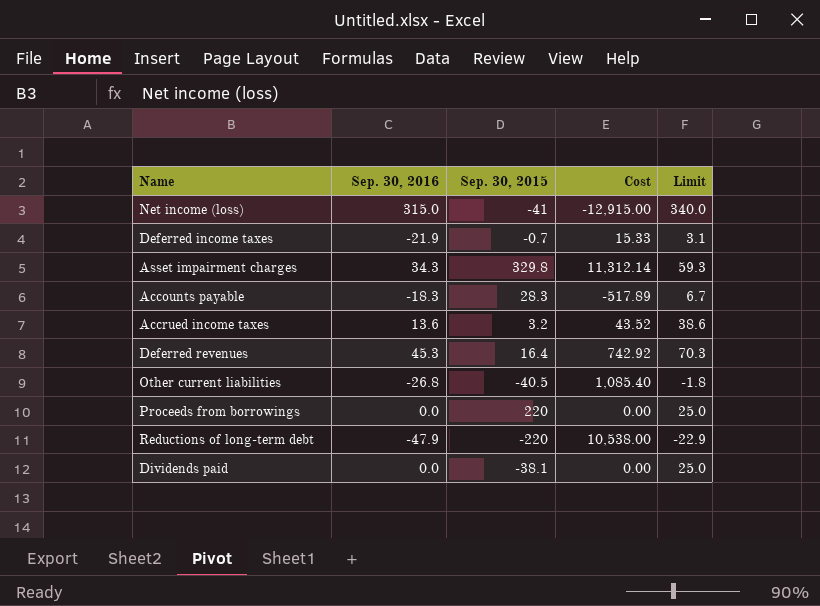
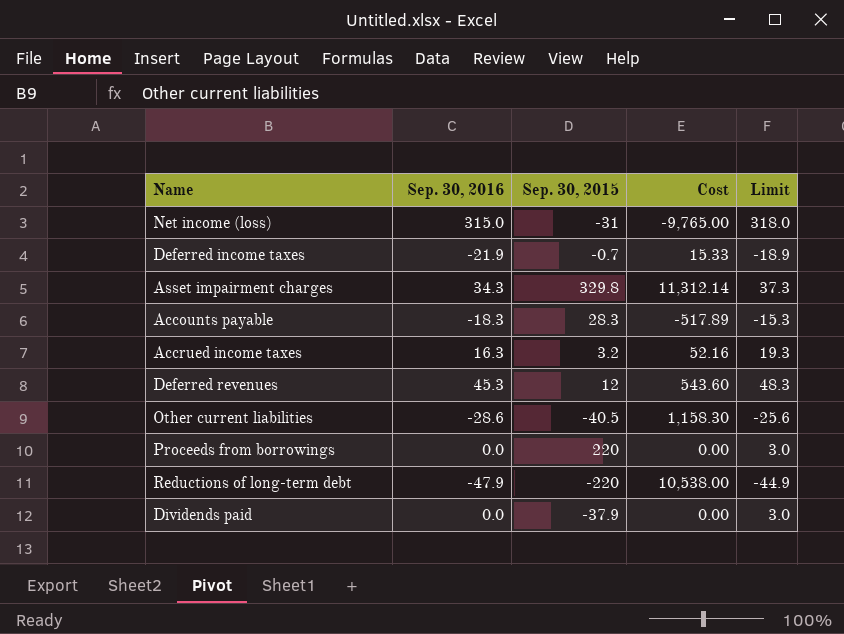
column Limit | formula: [Sep. 30, 2016] + 25 -> [Sep. 30, 2016] + 3
Net income (loss) | Sep. 30, 2015: -41 -> -31
Net income (loss) | Cost: -12,915.00 -> -9,765.00
Accrued income taxes | Sep. 30, 2016: 13.6 -> 16.3
Accrued income taxes | Cost: 43.52 -> 52.16
Deferred revenues | Sep. 30, 2015: 16.4 -> 12
Deferred revenues | Cost: 742.92 -> 543.60
Other current liabilities | Sep. 30, 2016: -26.8 -> -28.6
Other current liabilities | Cost: 1,085.40 -> 1,158.30
Dividends paid | Sep. 30, 2015: -38.1 -> -37.9

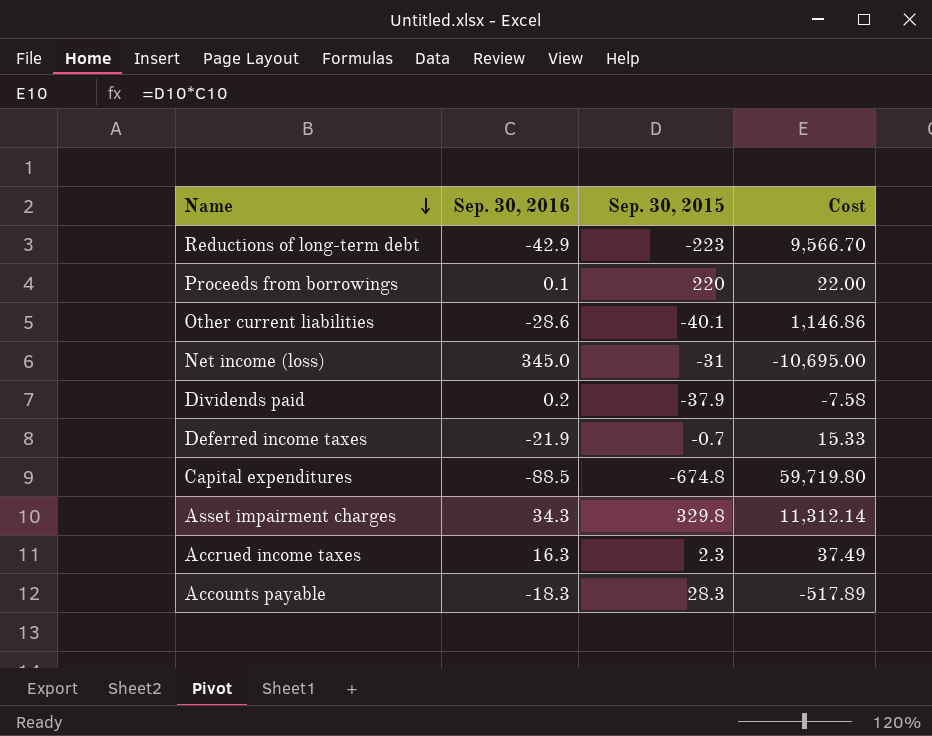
row order: none -> Name descending
column Limit | formula: [Sep. 30, 2016] + 3 -> none
row Deferred revenues: 45.3 | 12 | 543.60 | 48.3 -> none
Reductions of long-term debt | Sep. 30, 2016: -47.9 -> -42.9
Reductions of long-term debt | Sep. 30, 2015: -220 -> -223
Reductions of long-term debt | Cost: 10,538.00 -> 9,566.70
Proceeds from borrowings | Sep. 30, 2016: 0.0 -> 0.1
Proceeds from borrowings | Cost: 0.00 -> 22.00
Other current liabilities | Sep. 30, 2015: -40.5 -> -40.1
Other current liabilities | Cost: 1,158.30 -> 1,146.86
Net income (loss) | Sep. 30, 2016: 315.0 -> 345.0
Net income (loss) | Cost: -9,765.00 -> -10,695.00
Dividends paid | Sep. 30, 2016: 0.0 -> 0.2
Dividends paid | Cost: 0.00 -> -7.58
row Capital expenditures: none -> -88.5 | -674.8 | 59,719.80
Accrued income taxes | Sep. 30, 2015: 3.2 -> 2.3
Accrued income taxes | Cost: 52.16 -> 37.49

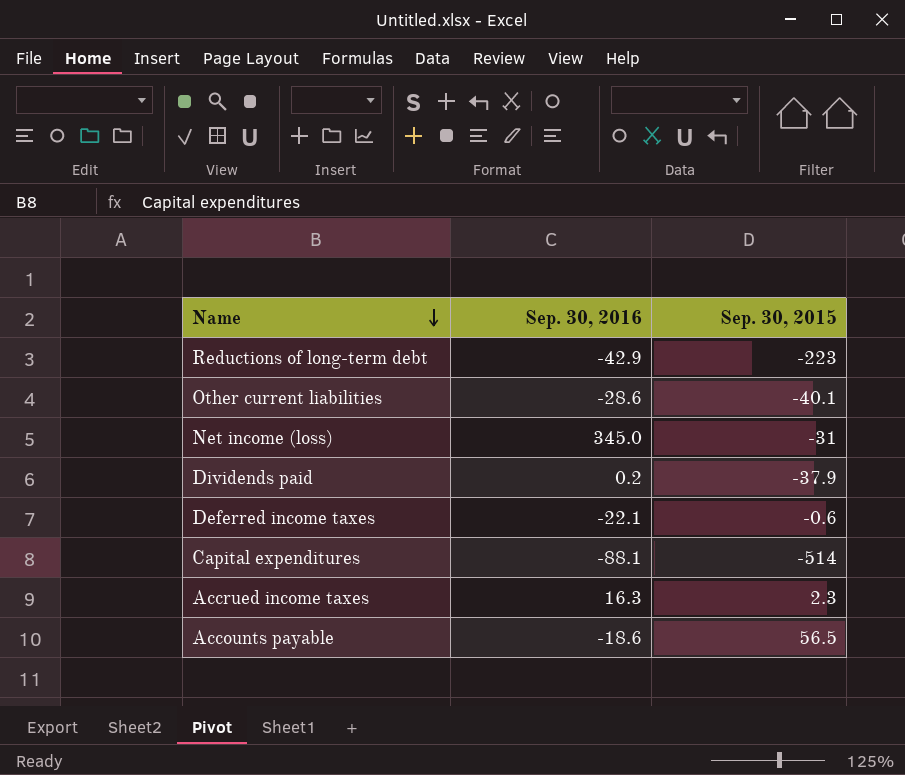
column Cost | formula: [Sep. 30, 2016] * [Sep. 30, 2015] -> none
row Proceeds from borrowings: 0.1 | 220 | 22.00 -> none
row Asset impairment charges: 34.3 | 329.8 | 11,312.14 -> none
Deferred income taxes | Sep. 30, 2016: -21.9 -> -22.1
Deferred income taxes | Sep. 30, 2015: -0.7 -> -0.6
Capital expenditures | Sep. 30, 2016: -88.5 -> -88.1
Capital expenditures | Sep. 30, 2015: -674.8 -> -514
Accounts payable | Sep. 30, 2016: -18.3 -> -18.6
Accounts payable | Sep. 30, 2015: 28.3 -> 56.5

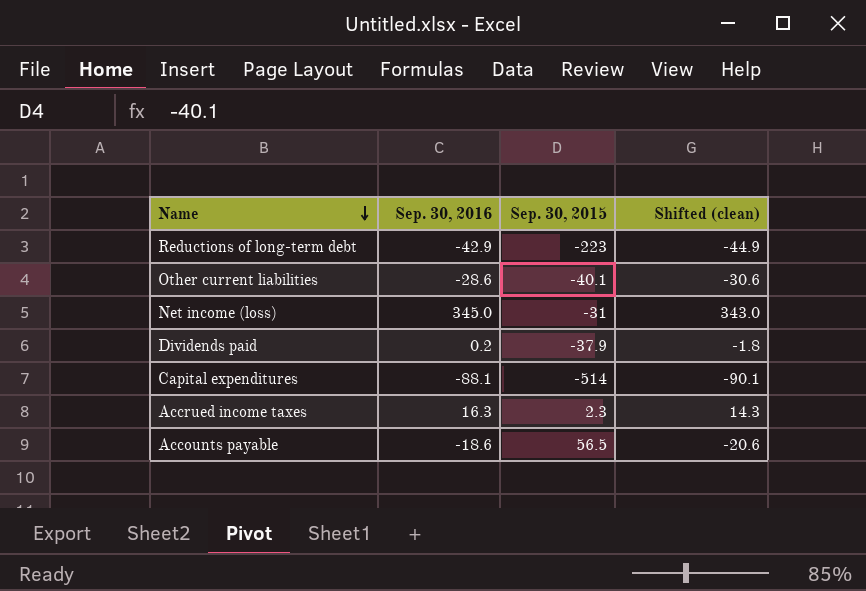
column Shifted (clean) | formula: none -> [Sep. 30, 2016] - 2
row Deferred income taxes: -22.1 | -0.6 -> none

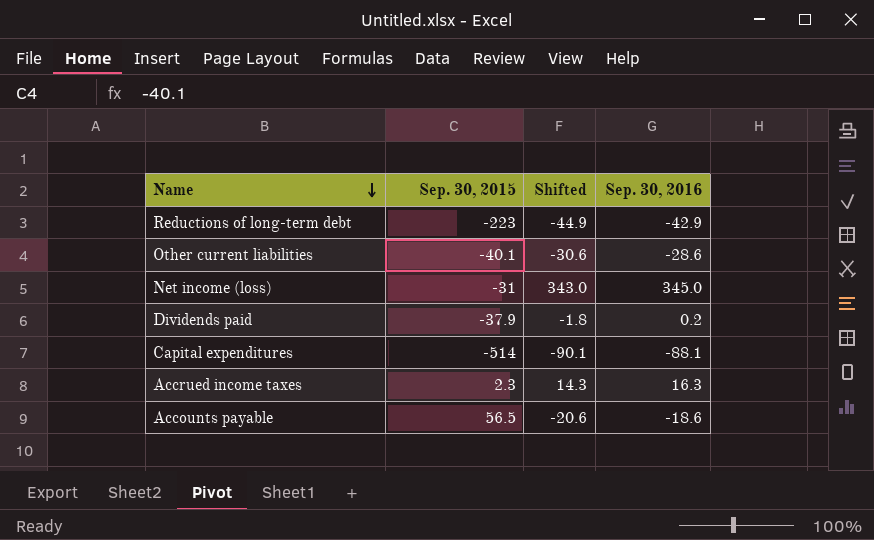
column name: Shifted (clean) -> Shifted
column Sep. 30, 2016 | position: 2 -> 4

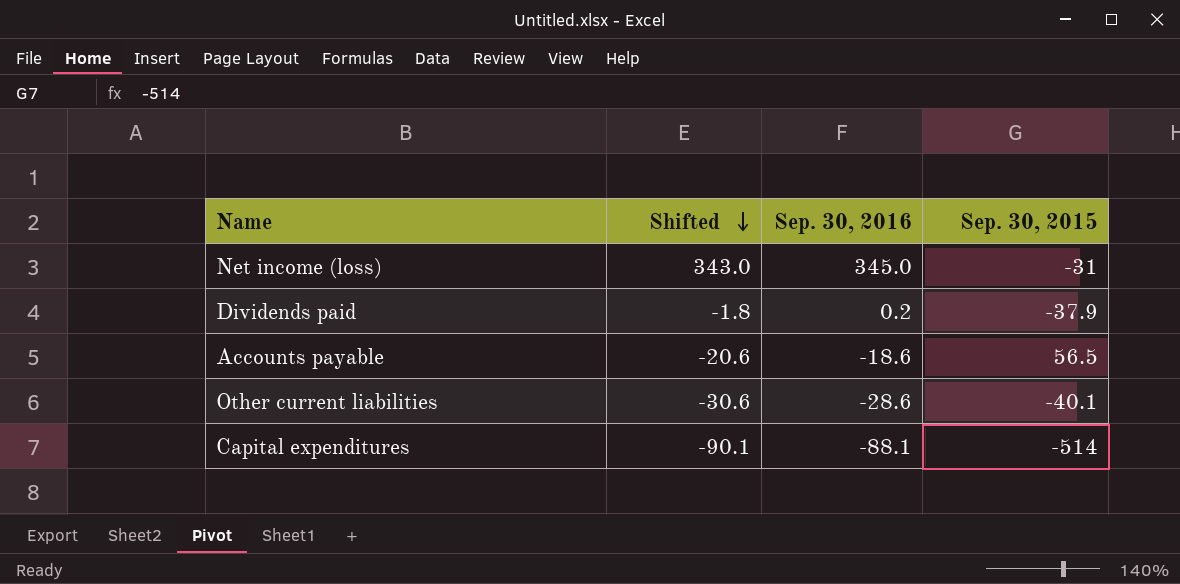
row order: Name descending -> Shifted descending
column Sep. 30, 2015 | position: 2 -> 4
row Reductions of long-term debt: -223 | -44.9 | -42.9 -> none
row Accrued income taxes: 2.3 | 14.3 | 16.3 -> none

